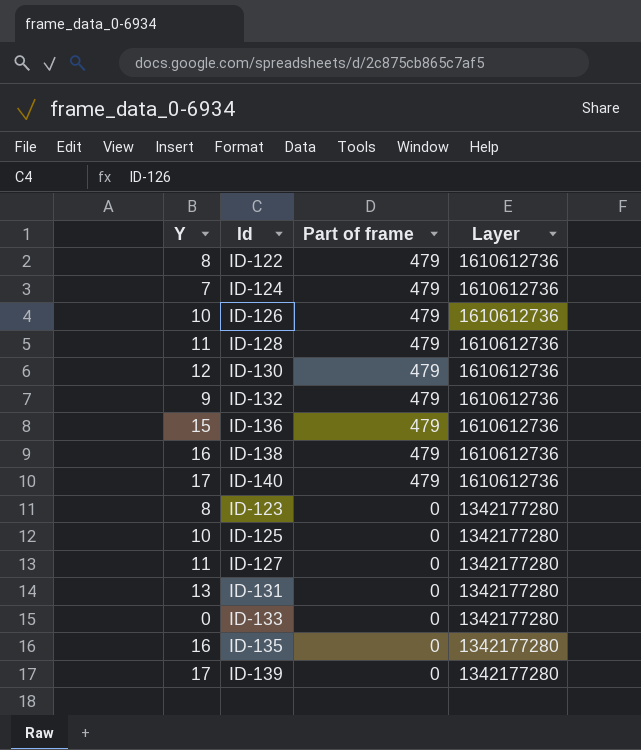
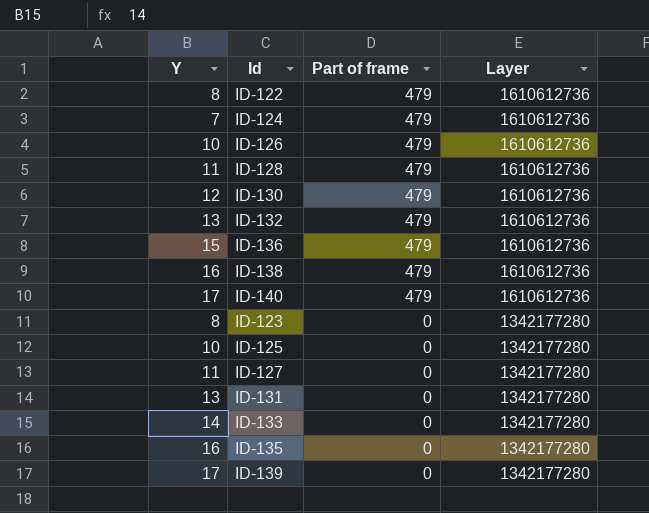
ID-132 | Y: 9 -> 13
ID-133 | Y: 0 -> 14

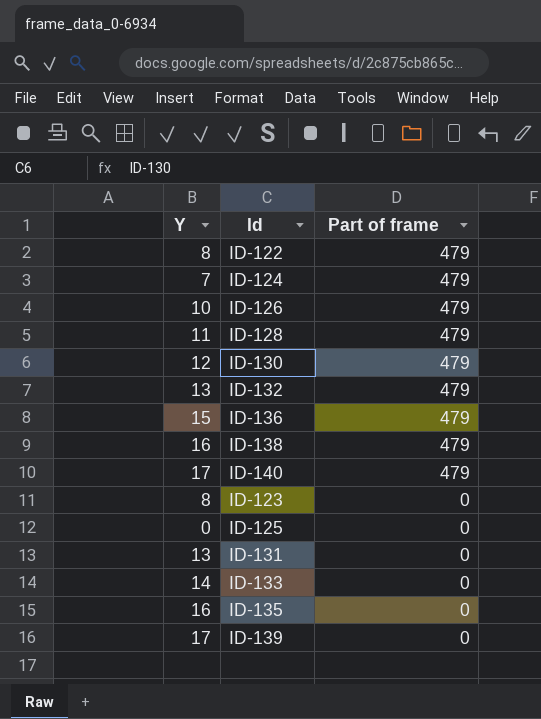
column Layer | position: 4 -> none
row ID-127: 11 | 0 | 1342177280 -> none
ID-125 | Y: 10 -> 0

